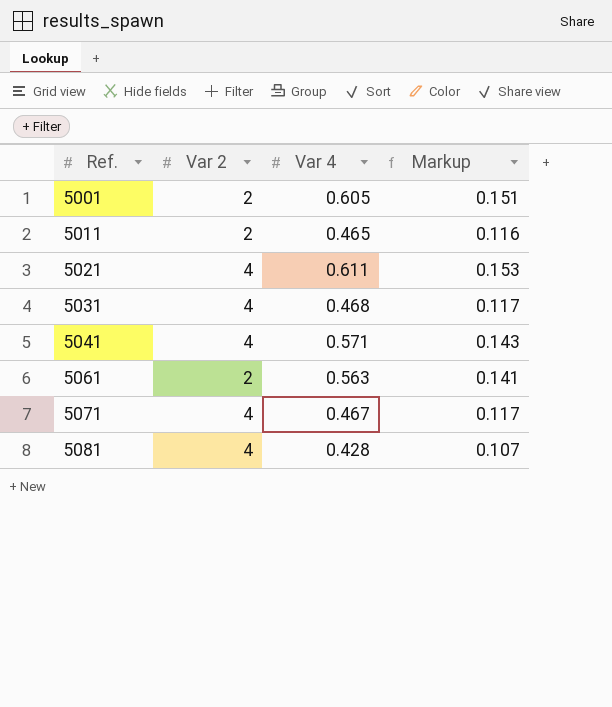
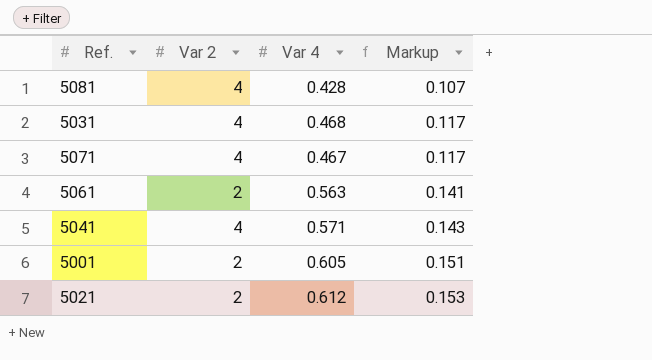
row order: Ref. ascending -> Markup ascending
row 5011: 2 | 0.465 | 0.116 -> none
5021 | Var 2: 4 -> 2
5021 | Var 4: 0.611 -> 0.612

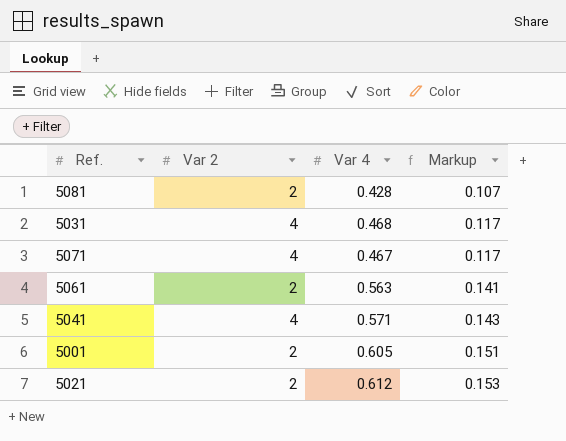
5081 | Var 2: 4 -> 2

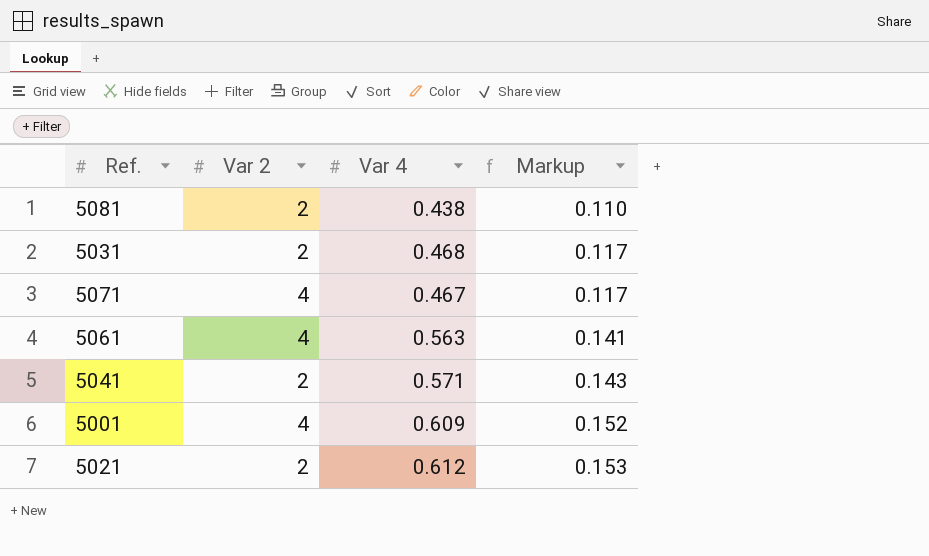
5081 | Var 4: 0.428 -> 0.438
5081 | Markup: 0.107 -> 0.110
5031 | Var 2: 4 -> 2
5061 | Var 2: 2 -> 4
5041 | Var 2: 4 -> 2
5001 | Var 2: 2 -> 4
5001 | Var 4: 0.605 -> 0.609
5001 | Markup: 0.151 -> 0.152

